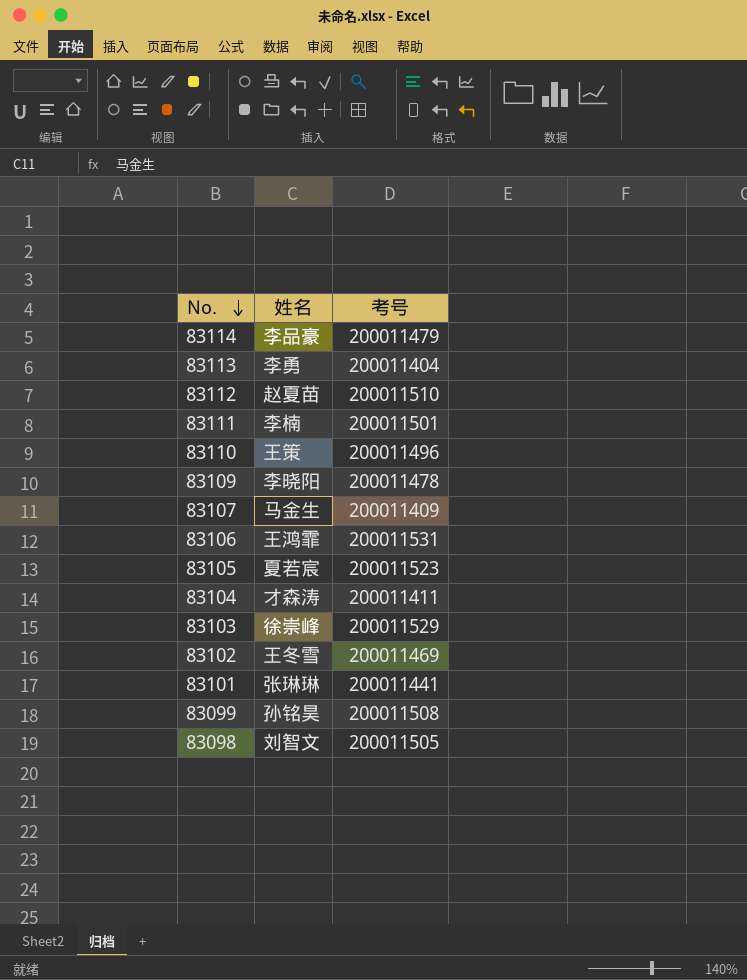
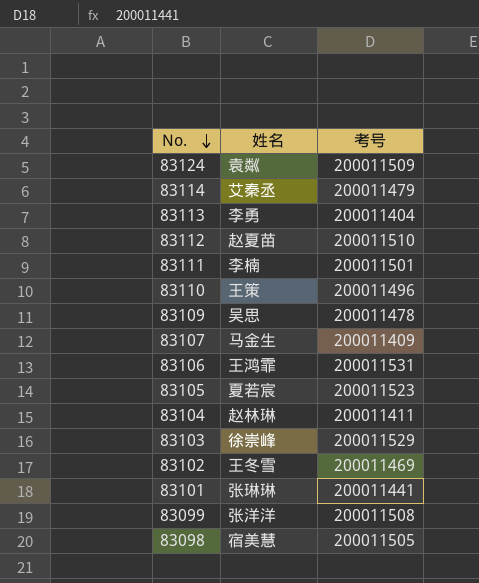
row 83124: none -> 袁粼 | 200011509
83114 | 姓名: 李品豪 -> 艾秦丞
83109 | 姓名: 李晓阳 -> 吴思
83104 | 姓名: 才森涛 -> 赵林琳
83099 | 姓名: 孙铭昊 -> 张洋洋
83098 | 姓名: 刘智文 -> 宿美慧

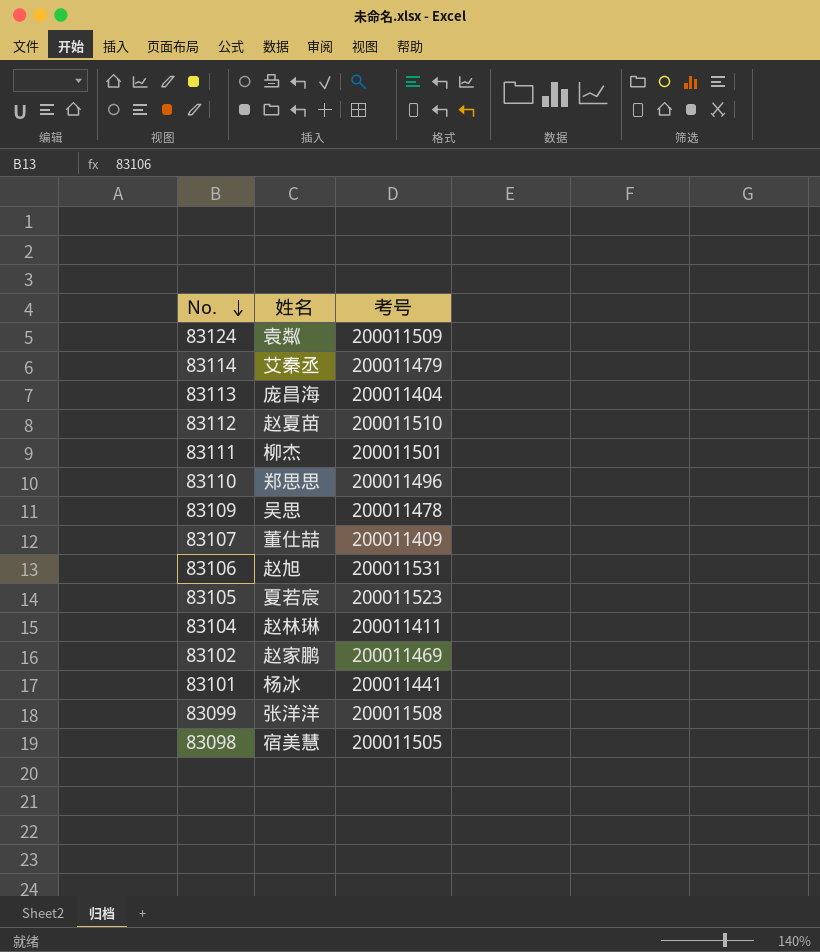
row 83103: 徐崇峰 | 200011529 -> none
83113 | 姓名: 李勇 -> 庞昌海
83111 | 姓名: 李楠 -> 柳杰
83110 | 姓名: 王策 -> 郑思思
83107 | 姓名: 马金生 -> 董仕喆
83106 | 姓名: 王鸿霏 -> 赵旭
83102 | 姓名: 王冬雪 -> 赵家鹏
83101 | 姓名: 张琳琳 -> 杨冰

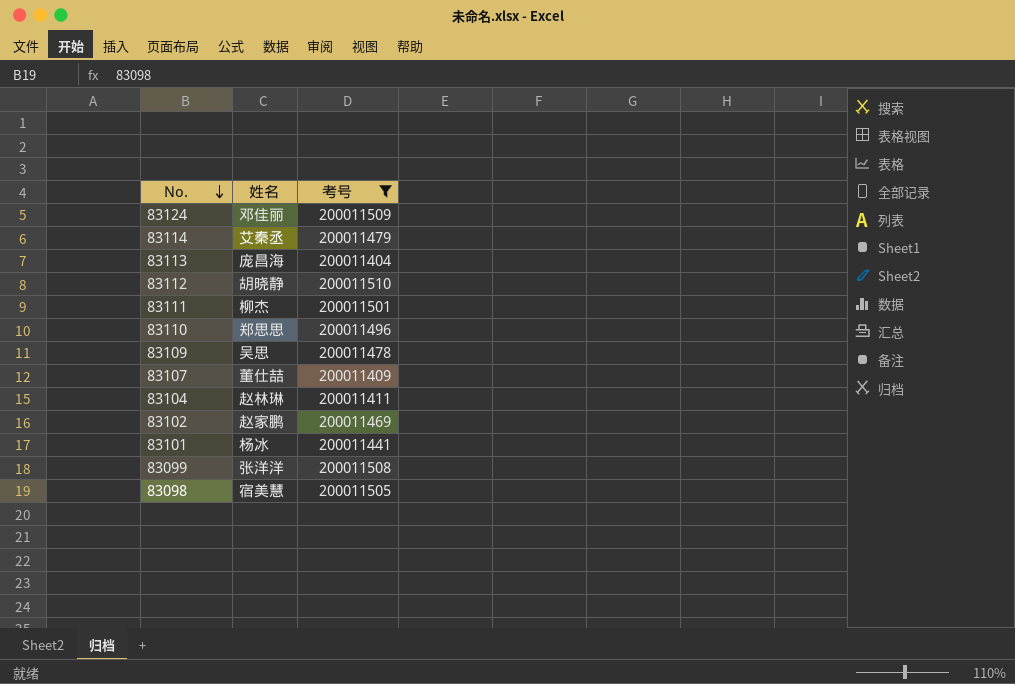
filter: none -> 考号 <= 200011510
83124 | 姓名: 袁粼 -> 邓佳丽
83112 | 姓名: 赵夏苗 -> 胡晓静

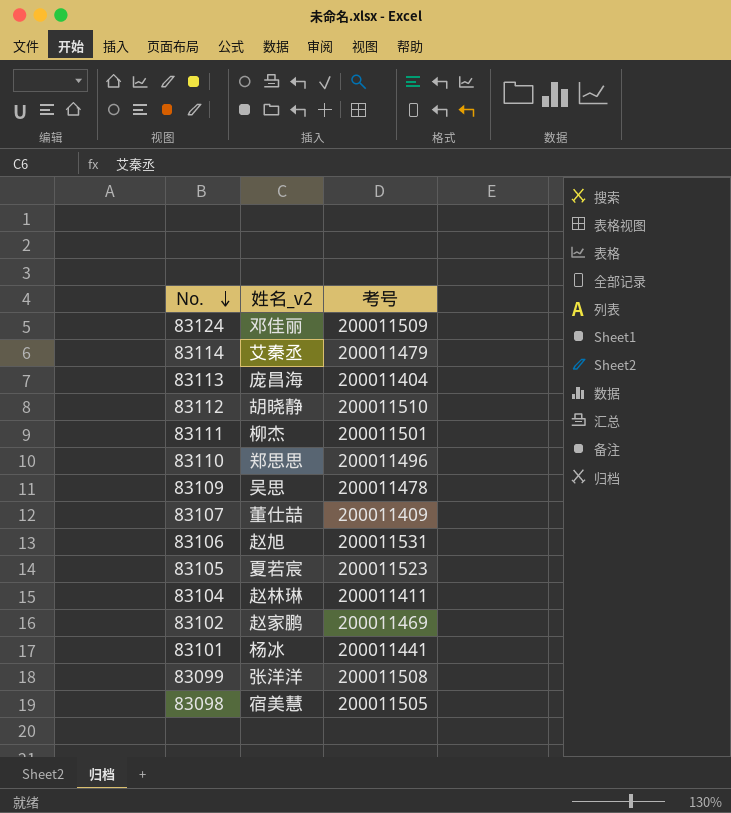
filter: 考号 <= 200011510 -> none
column name: 姓名 -> 姓名_v2

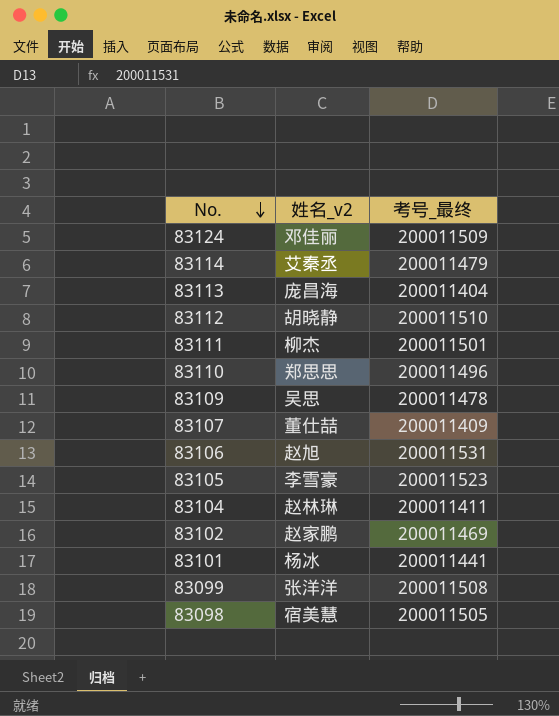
column name: 考号 -> 考号_最终
83105 | 姓名_v2: 夏若宸 -> 李雪豪

